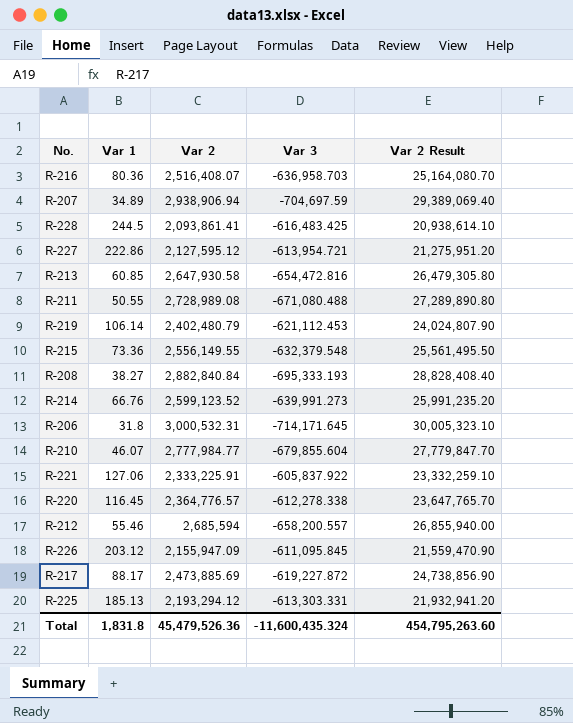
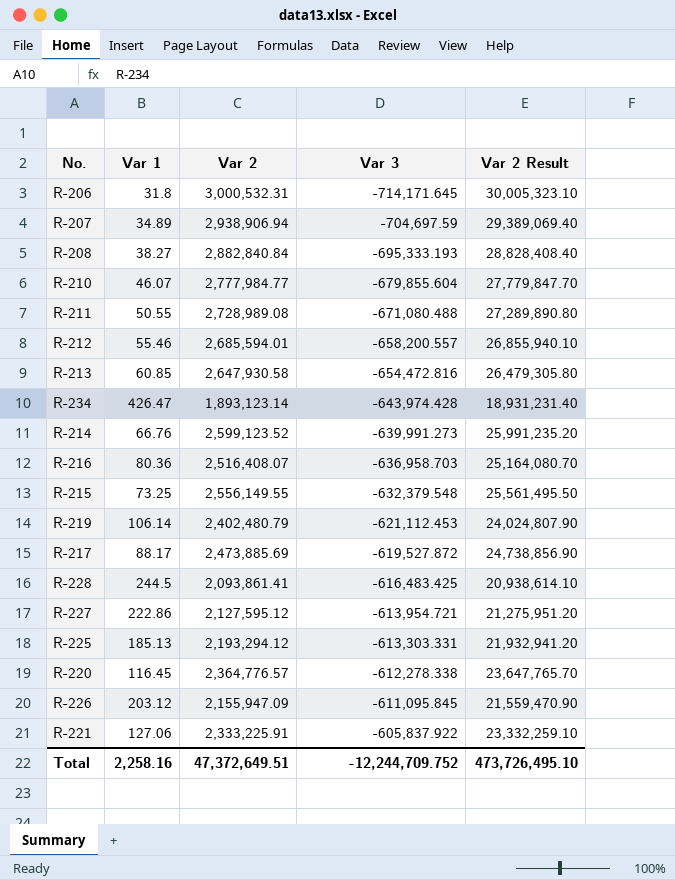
row order: none -> Var 3 ascending
R-212 | Var 2: 2,685,594 -> 2,685,594.01
R-212 | Var 2 Result: 26,855,940.00 -> 26,855,940.10
row R-234: none -> 426.47 | 1,893,123.14 | -643,974.428 | 18,931,231.40
R-215 | Var 1: 73.36 -> 73.25
R-217 | Var 3: -619,227.872 -> -619,527.872
Total | Var 1: 1,831.8 -> 2,258.16
Total | Var 2: 45,479,526.36 -> 47,372,649.51
Total | Var 3: -11,600,435.324 -> -12,244,709.752
Total | Var 2 Result: 454,795,263.60 -> 473,726,495.10

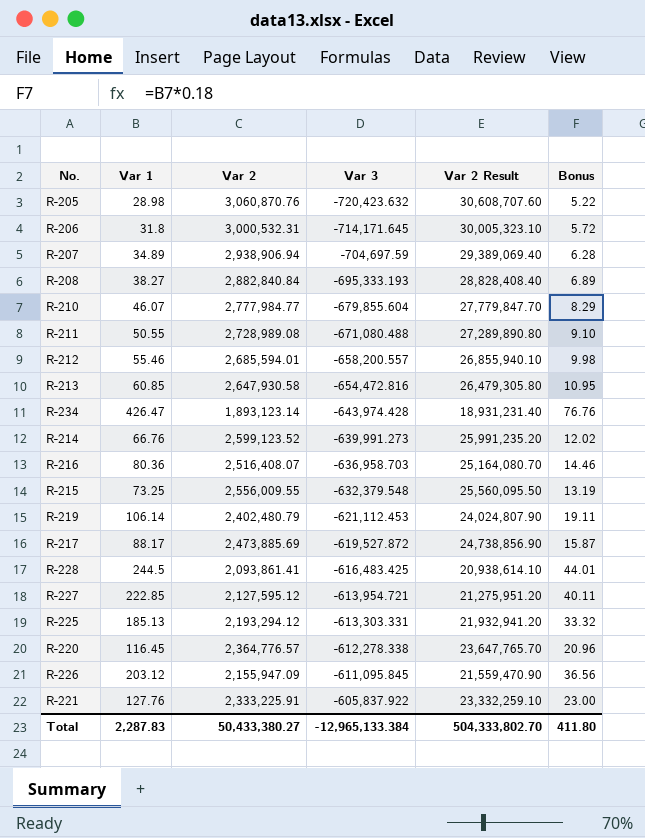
column Bonus | formula: none -> [Var 1] * 0.18
row R-205: none -> 28.98 | 3,060,870.76 | -720,423.632 | 30,608,707.60 | 5.22
R-215 | Var 2: 2,556,149.55 -> 2,556,009.55
R-215 | Var 2 Result: 25,561,495.50 -> 25,560,095.50
R-227 | Var 1: 222.86 -> 222.85
R-221 | Var 1: 127.06 -> 127.76
Total | Var 1: 2,258.16 -> 2,287.83
Total | Var 2: 47,372,649.51 -> 50,433,380.27
Total | Var 3: -12,244,709.752 -> -12,965,133.384
Total | Var 2 Result: 473,726,495.10 -> 504,333,802.70

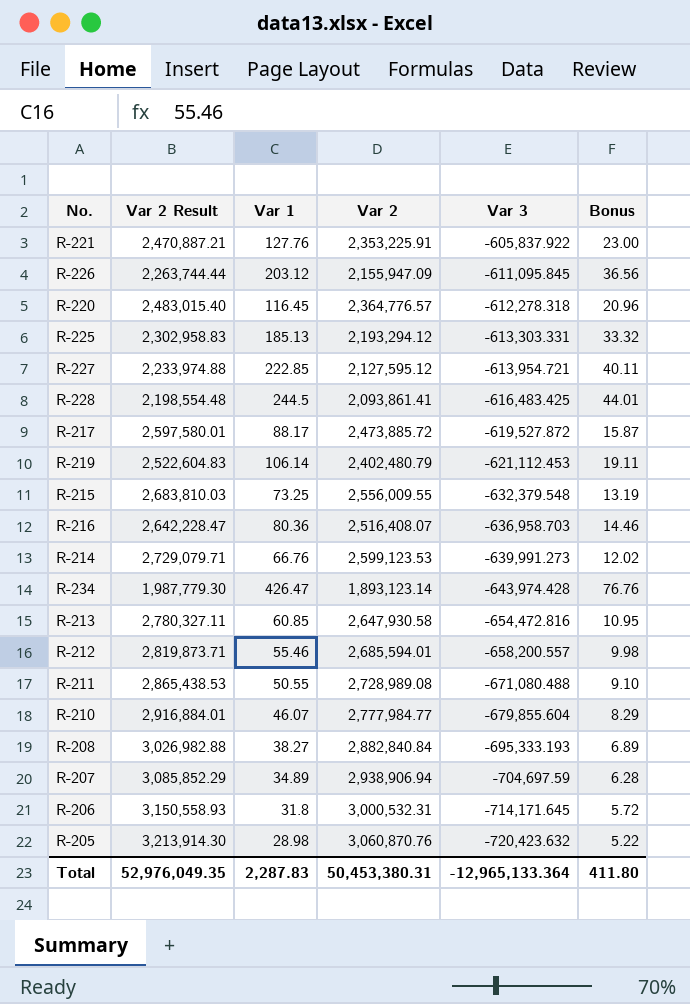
row order: Var 3 ascending -> Var 3 descending
column Var 2 Result | formula: [Var 2] * 10 -> [Var 2] * 1.05
column Var 2 Result | position: 5 -> 2
R-221 | Var 2: 2,333,225.91 -> 2,353,225.91
R-220 | Var 3: -612,278.338 -> -612,278.318
R-217 | Var 2: 2,473,885.69 -> 2,473,885.72
R-214 | Var 2: 2,599,123.52 -> 2,599,123.53
Total | Var 2 Result: 504,333,802.70 -> 52,976,049.35
Total | Var 2: 50,433,380.27 -> 50,453,380.31
Total | Var 3: -12,965,133.384 -> -12,965,133.364

